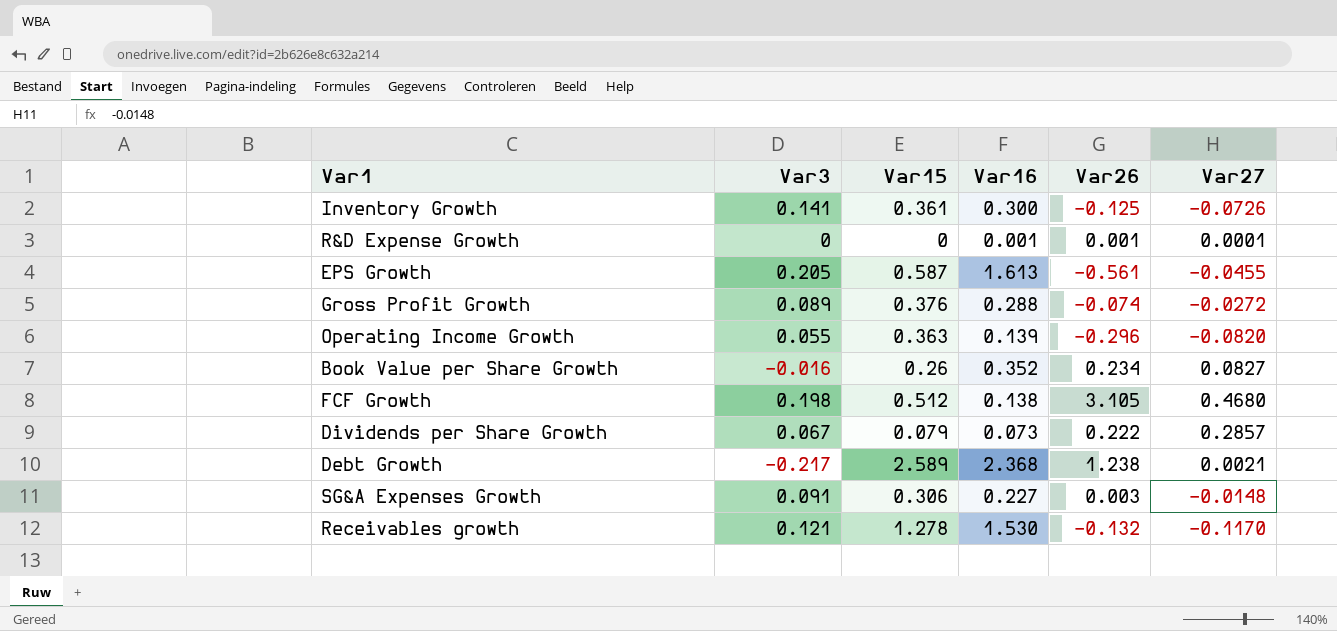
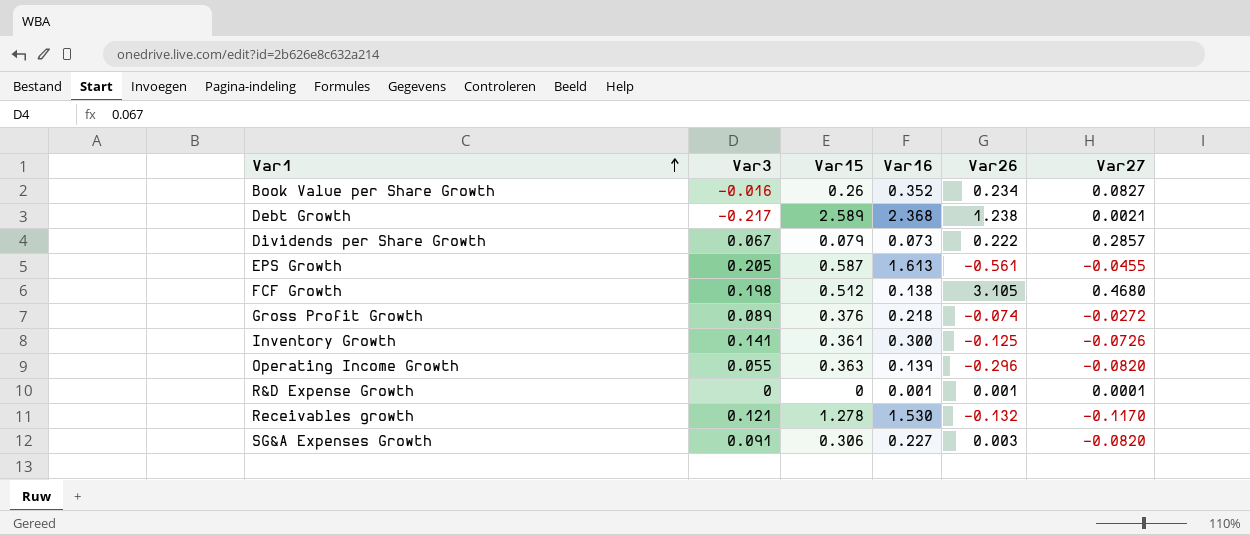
row order: none -> Var1 ascending
Gross Profit Growth | Var16: 0.288 -> 0.218
SG&A Expenses Growth | Var27: -0.0148 -> -0.0820

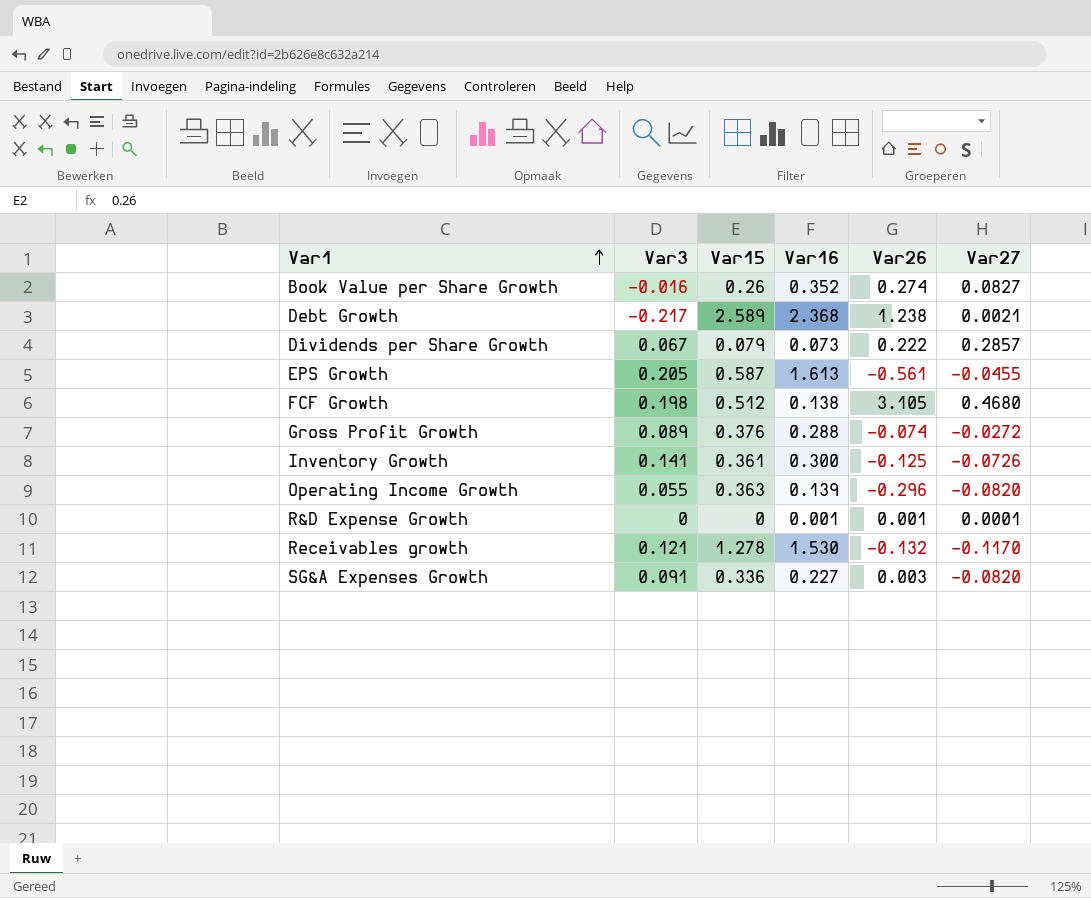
Book Value per Share Growth | Var26: 0.234 -> 0.274
Gross Profit Growth | Var16: 0.218 -> 0.288
SG&A Expenses Growth | Var15: 0.306 -> 0.336

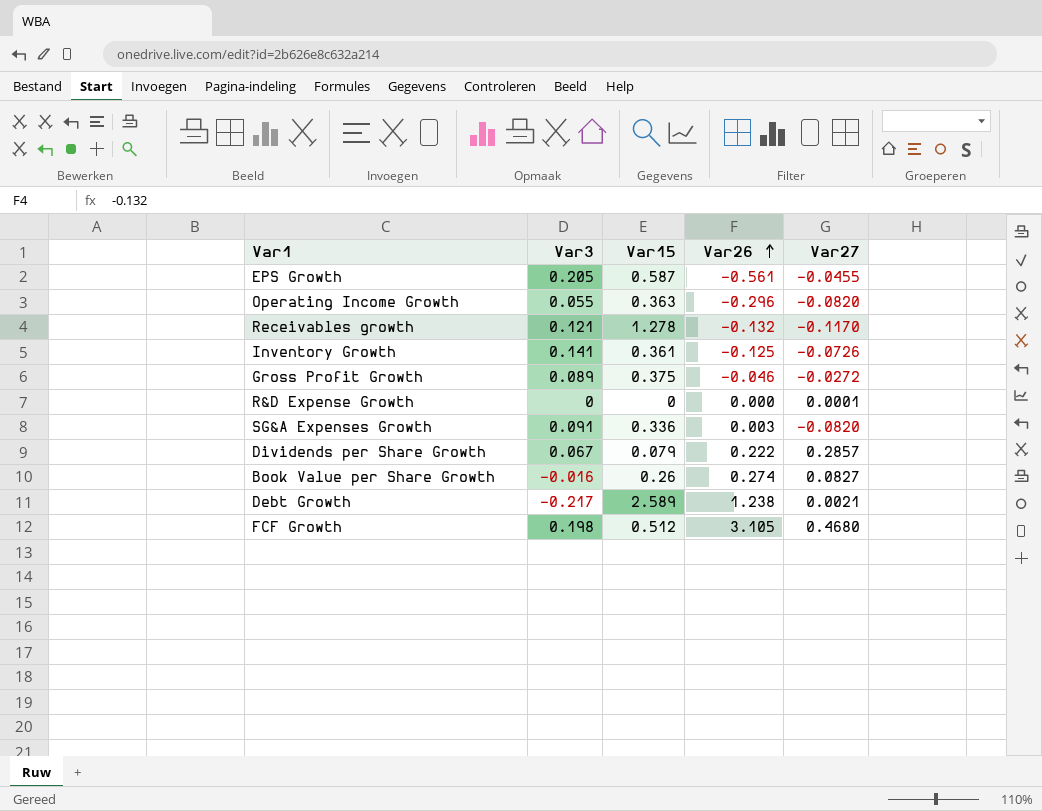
row order: Var1 ascending -> Var26 ascending
column Var16 | position: 4 -> none
Gross Profit Growth | Var15: 0.376 -> 0.375
Gross Profit Growth | Var26: -0.074 -> -0.046
R&D Expense Growth | Var26: 0.001 -> 0.000

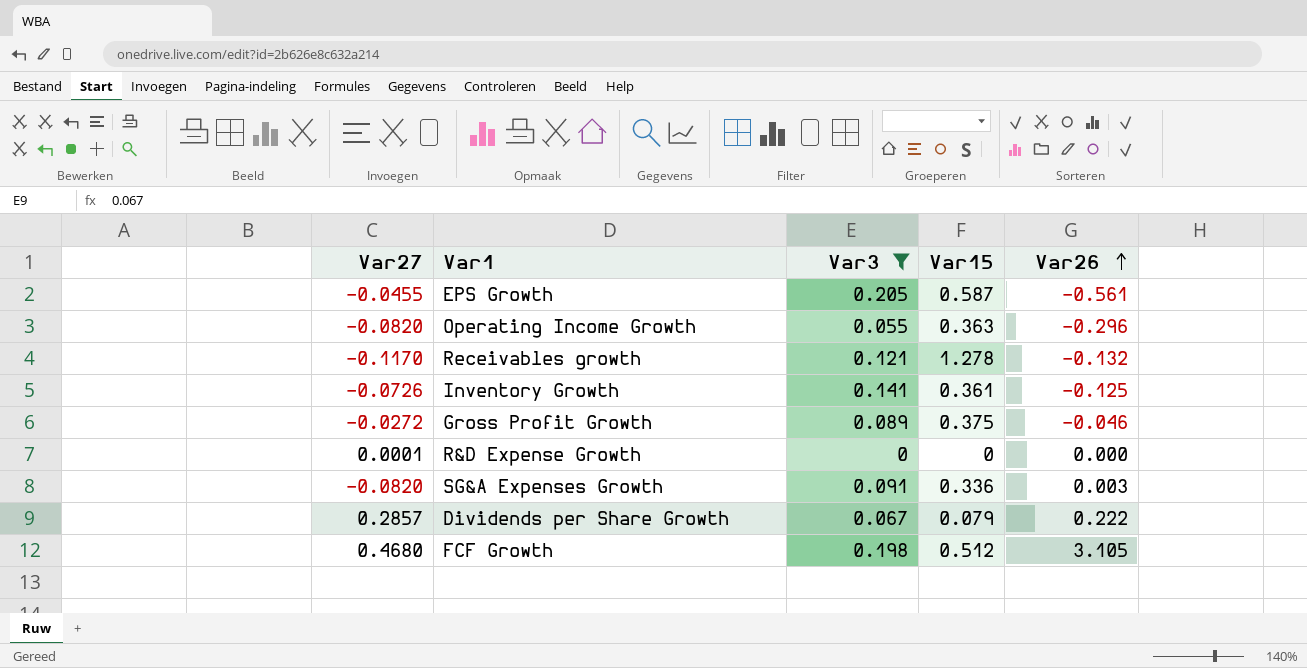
filter: none -> Var3 >= 0
column Var27 | position: 5 -> 1

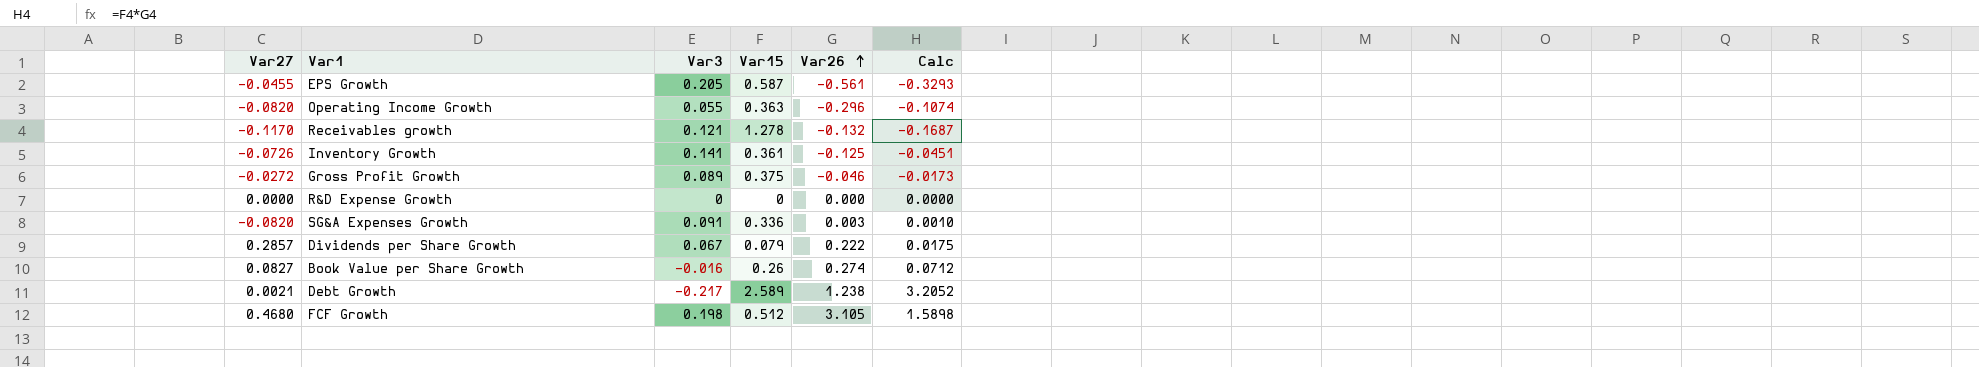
filter: Var3 >= 0 -> none
column Calc | formula: none -> [Var15] * [Var26]
R&D Expense Growth | Var27: 0.0001 -> 0.0000

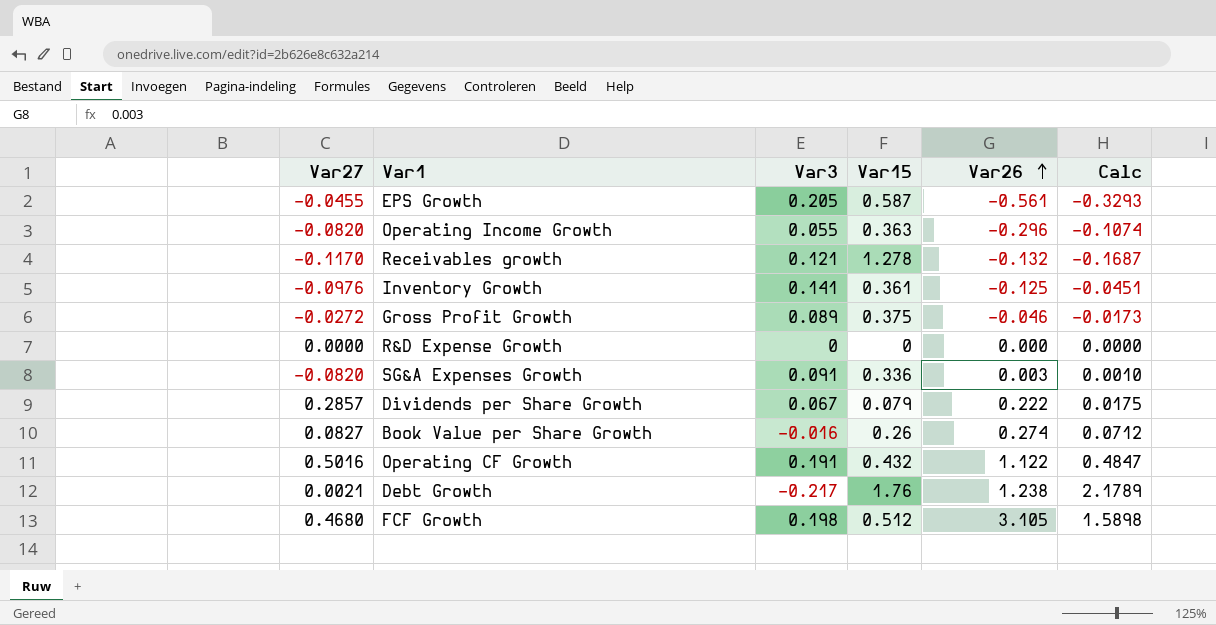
Inventory Growth | Var27: -0.0726 -> -0.0976
row Operating CF Growth: none -> 0.5016 | 0.191 | 0.432 | 1.122 | 0.4847
Debt Growth | Var15: 2.589 -> 1.76
Debt Growth | Calc: 3.2052 -> 2.1789

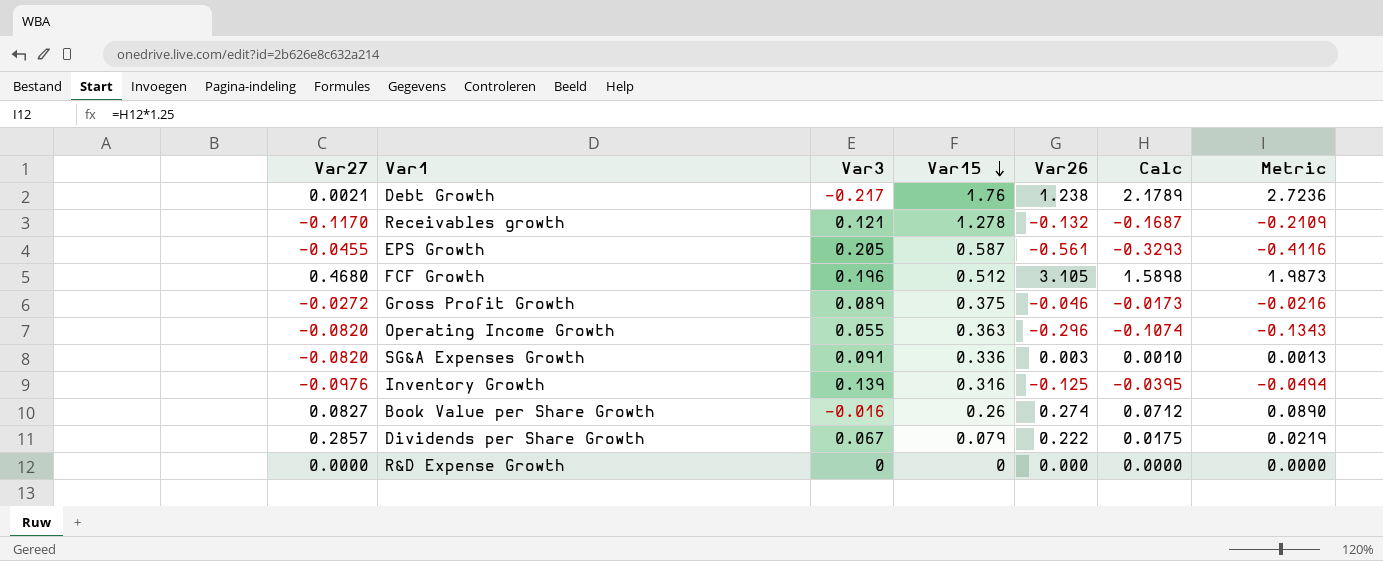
row order: Var26 ascending -> Var15 descending
column Metric | formula: none -> [Calc] * 1.25
row Operating CF Growth: 0.5016 | 0.191 | 0.432 | 1.122 | 0.4847 -> none
FCF Growth | Var3: 0.198 -> 0.196
Inventory Growth | Var3: 0.141 -> 0.139
Inventory Growth | Var15: 0.361 -> 0.316
Inventory Growth | Calc: -0.0451 -> -0.0395

